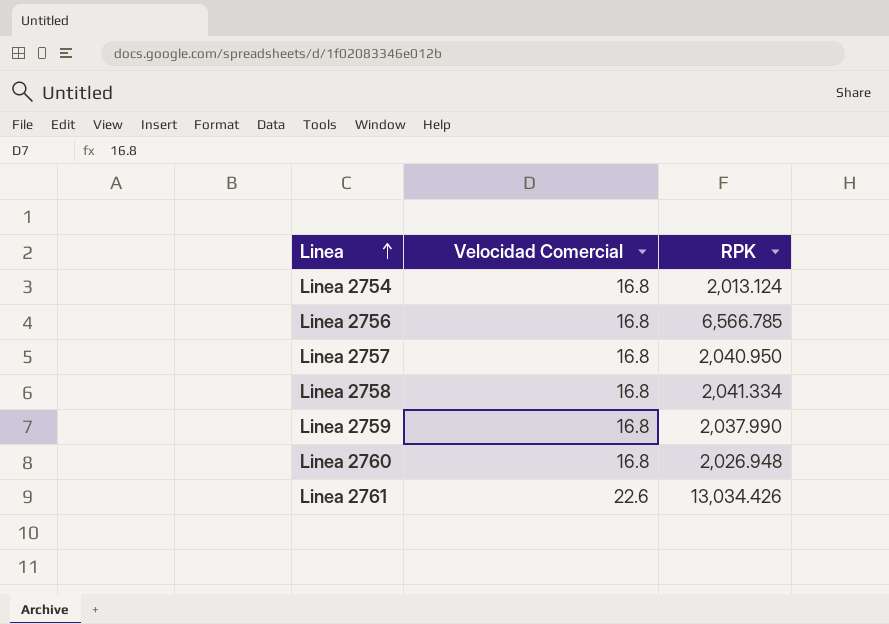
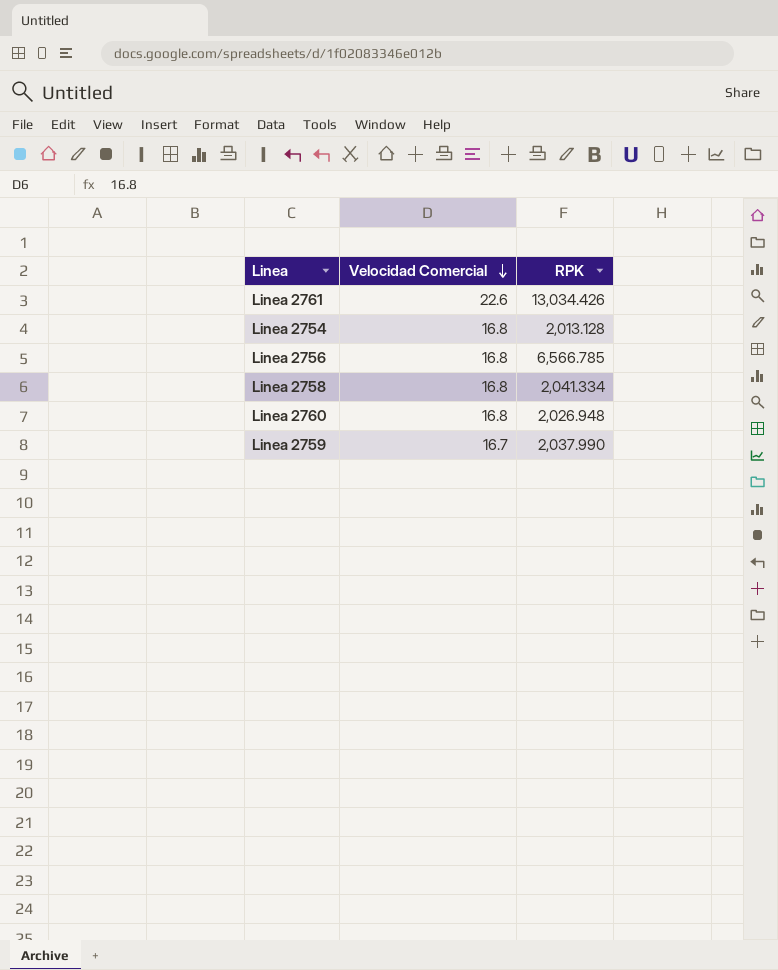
row order: Linea ascending -> Velocidad Comercial descending
row Linea 2757: 16.8 | 2,040.950 -> none
Linea 2754 | RPK: 2,013.124 -> 2,013.128
Linea 2759 | Velocidad Comercial: 16.8 -> 16.7

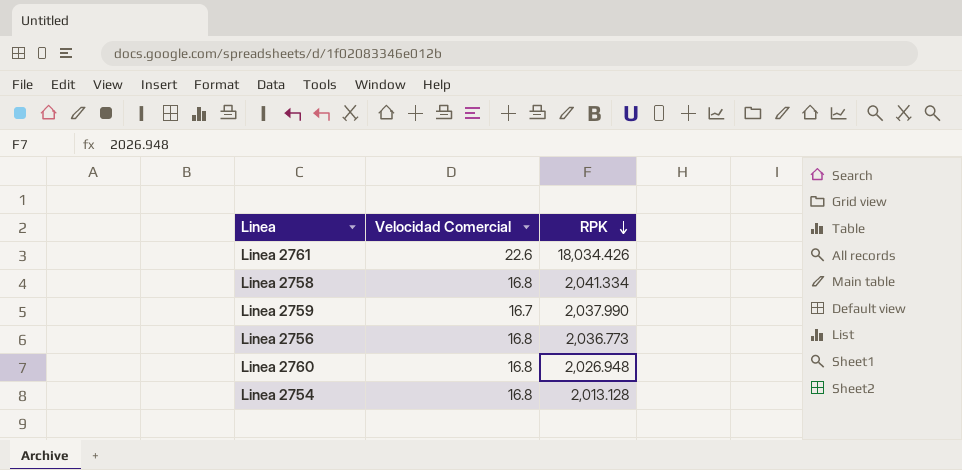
row order: Velocidad Comercial descending -> RPK descending
Linea 2761 | RPK: 13,034.426 -> 18,034.426
Linea 2756 | RPK: 6,566.785 -> 2,036.773

